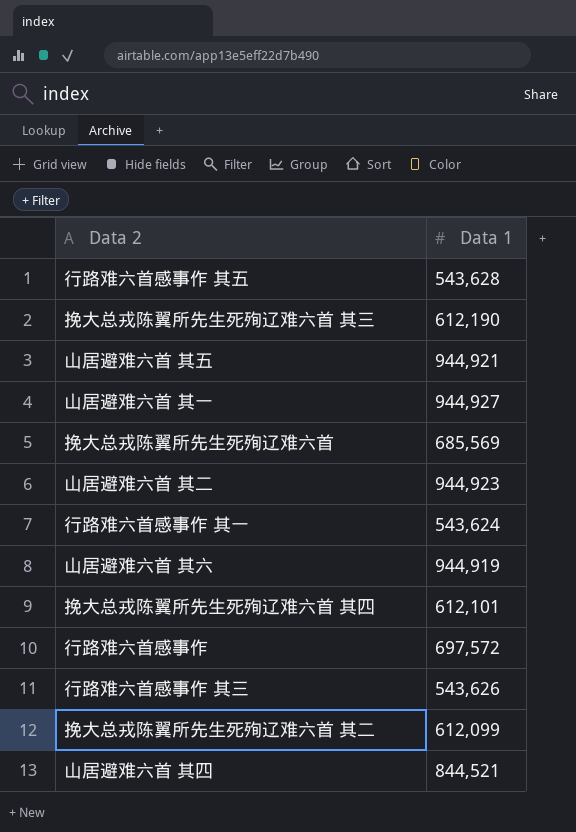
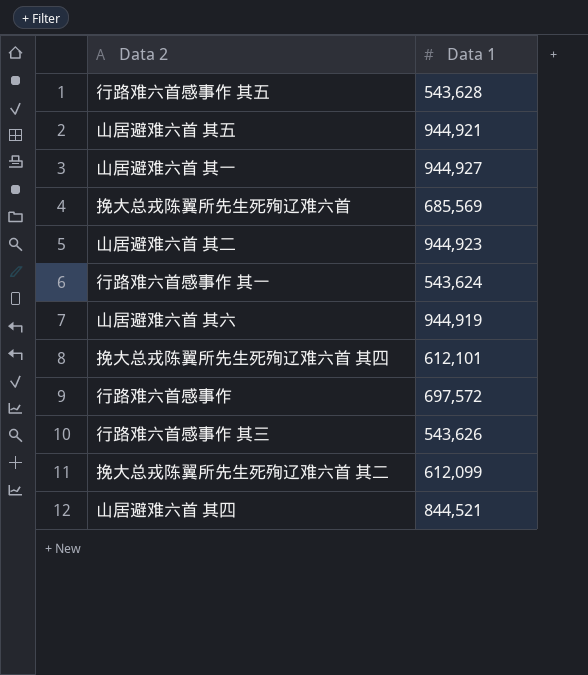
row 挽大总戎陈翼所先生死殉辽难六首 其三: 612,190 -> none

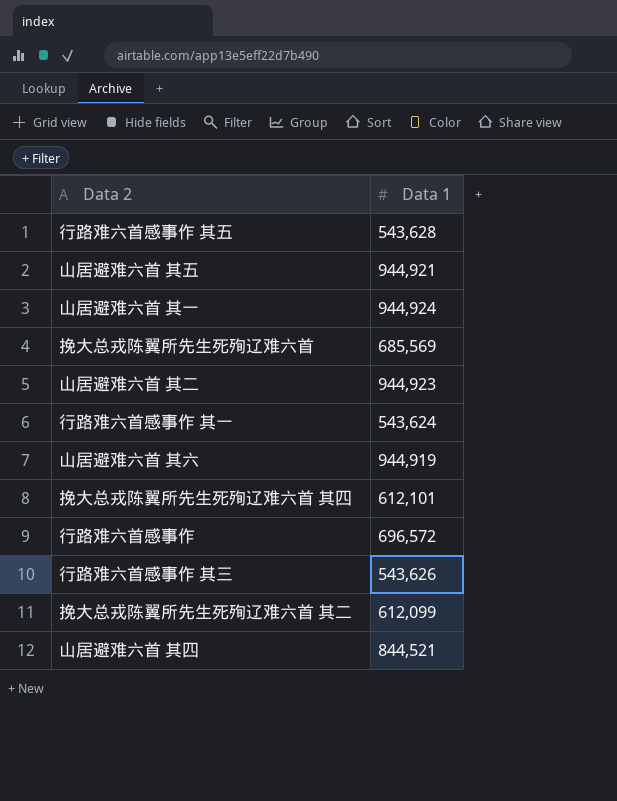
山居避难六首 其一 | Data 1: 944,927 -> 944,924
行路难六首感事作 | Data 1: 697,572 -> 696,572

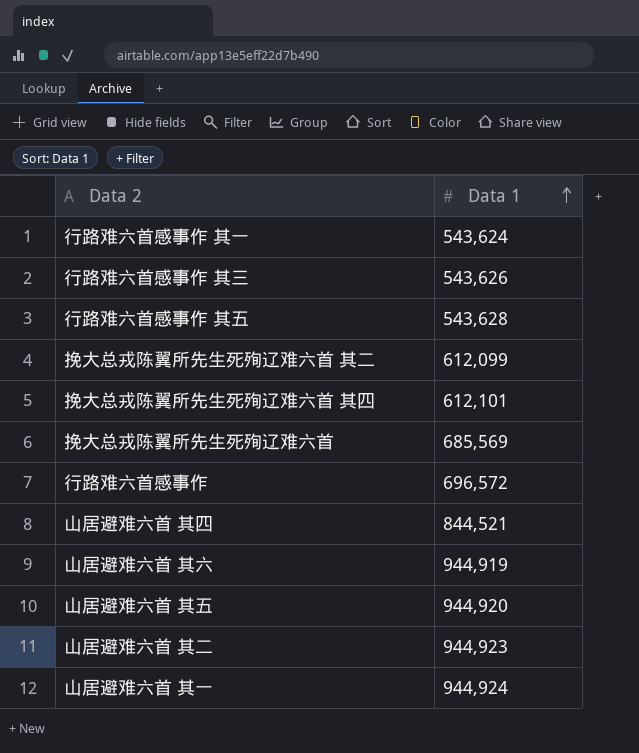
row order: none -> Data 1 ascending
山居避难六首 其五 | Data 1: 944,921 -> 944,920

